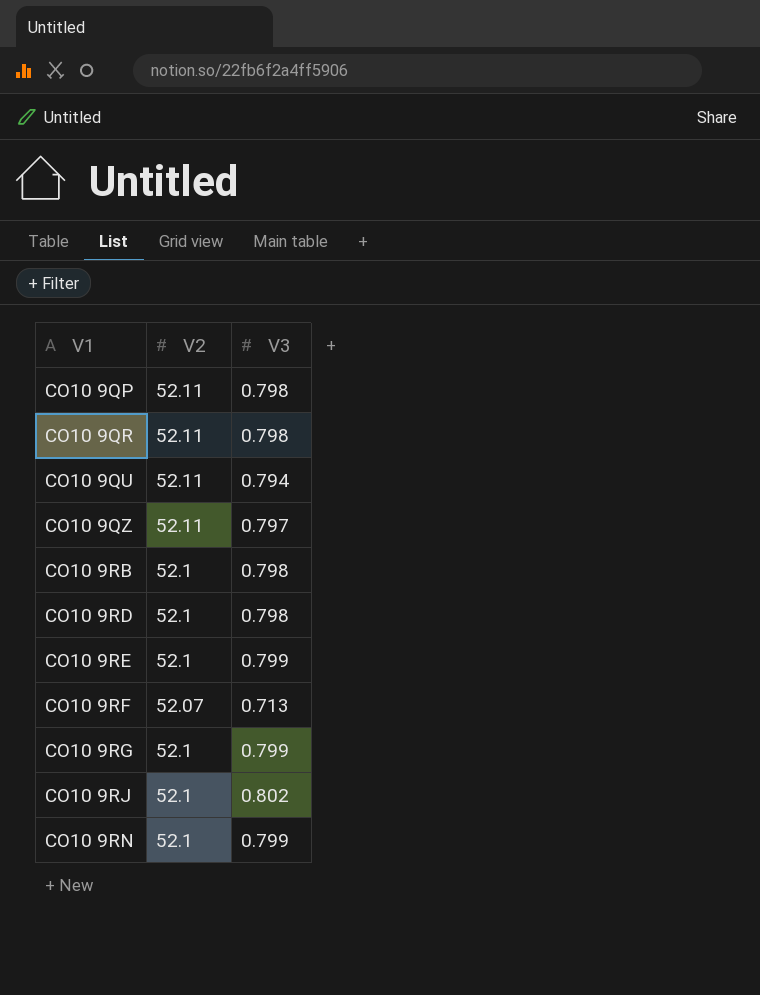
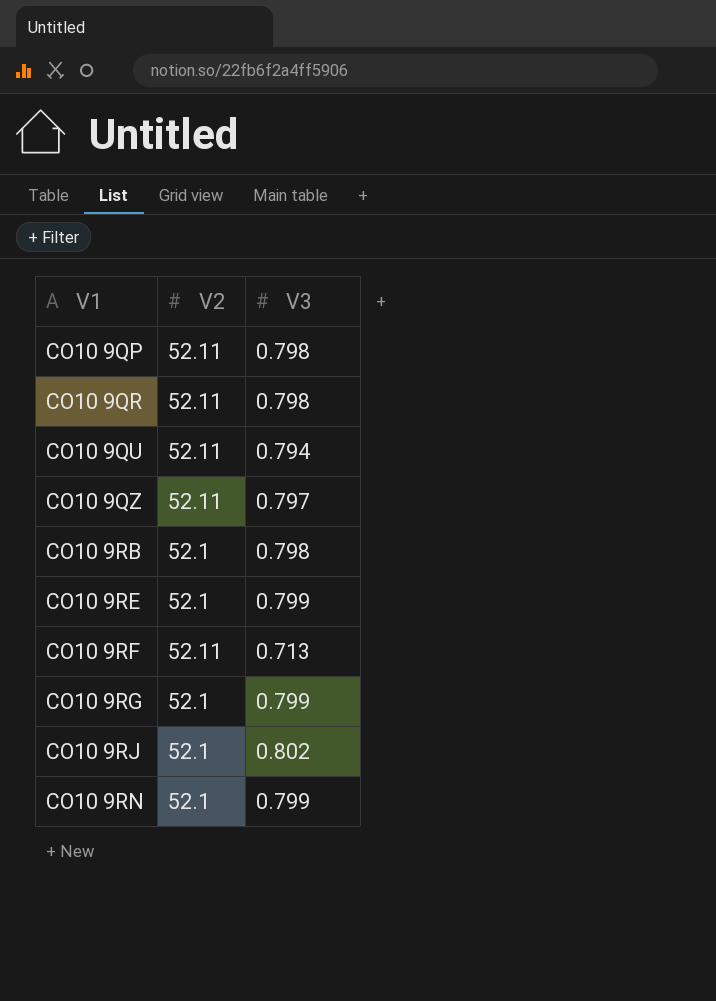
row CO10 9RD: 52.1 | 0.798 -> none
CO10 9RF | V2: 52.07 -> 52.11

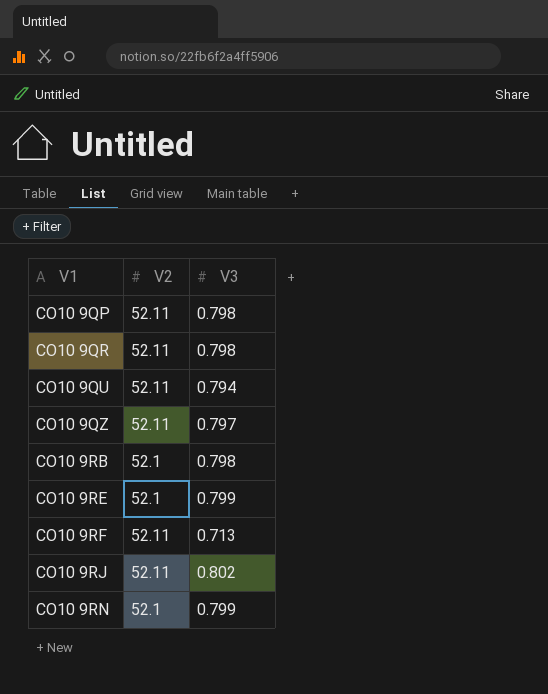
row CO10 9RG: 52.1 | 0.799 -> none
CO10 9RJ | V2: 52.1 -> 52.11

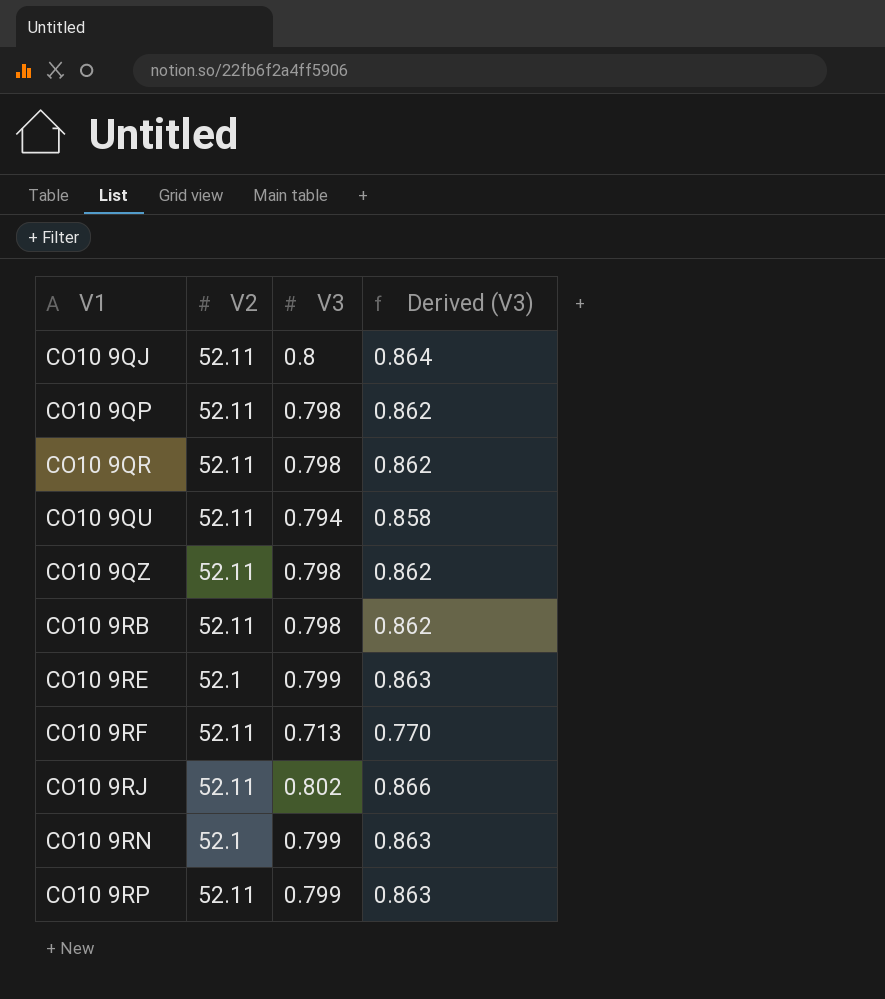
column Derived (V3) | formula: none -> [V3] * 1.08
row CO10 9QJ: none -> 52.11 | 0.8 | 0.864
CO10 9QZ | V3: 0.797 -> 0.798
CO10 9RB | V2: 52.1 -> 52.11
row CO10 9RP: none -> 52.11 | 0.799 | 0.863

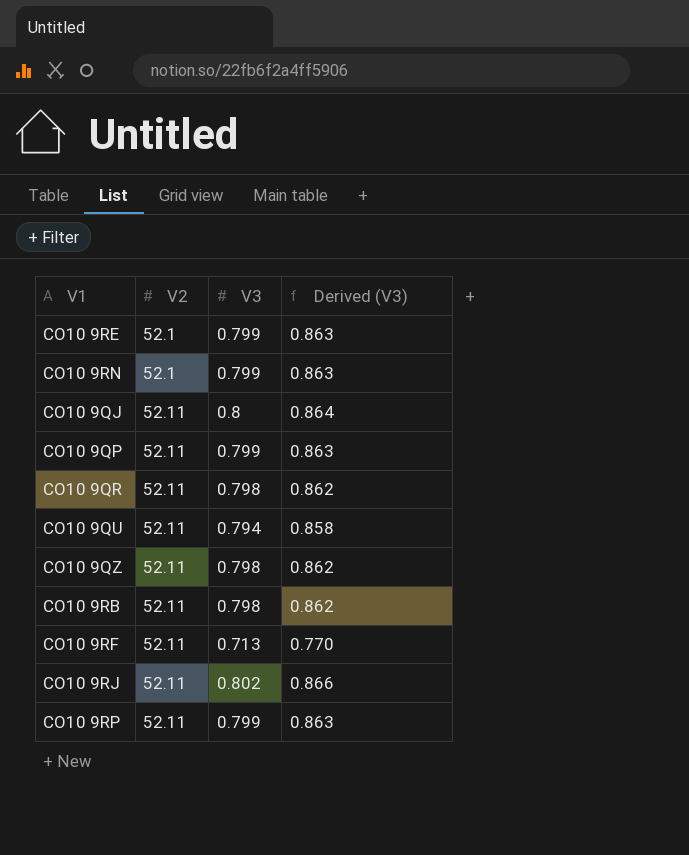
row order: V1 ascending -> V2 ascending
CO10 9QP | V3: 0.798 -> 0.799
CO10 9QP | Derived (V3): 0.862 -> 0.863

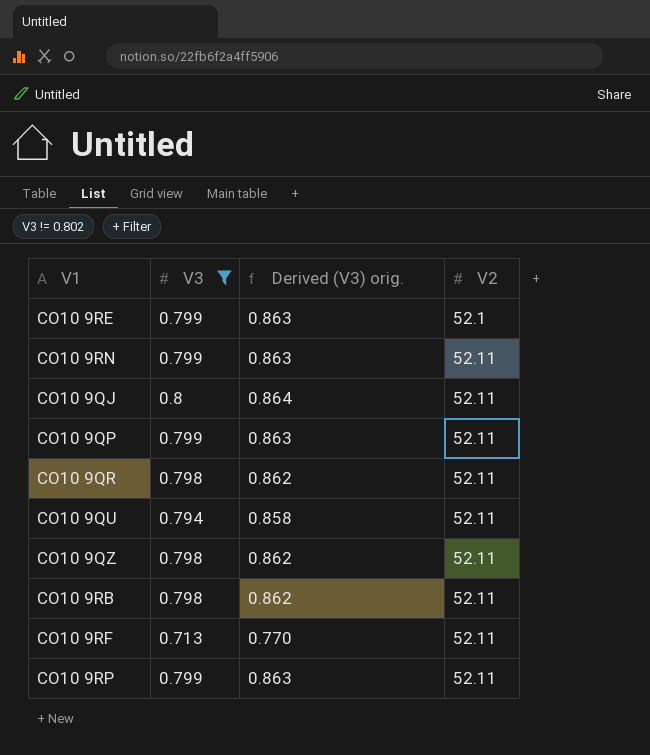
filter: none -> V3 != 0.802
column name: Derived (V3) -> Derived (V3) orig.
column V2 | position: 2 -> 4
CO10 9RN | V2: 52.1 -> 52.11

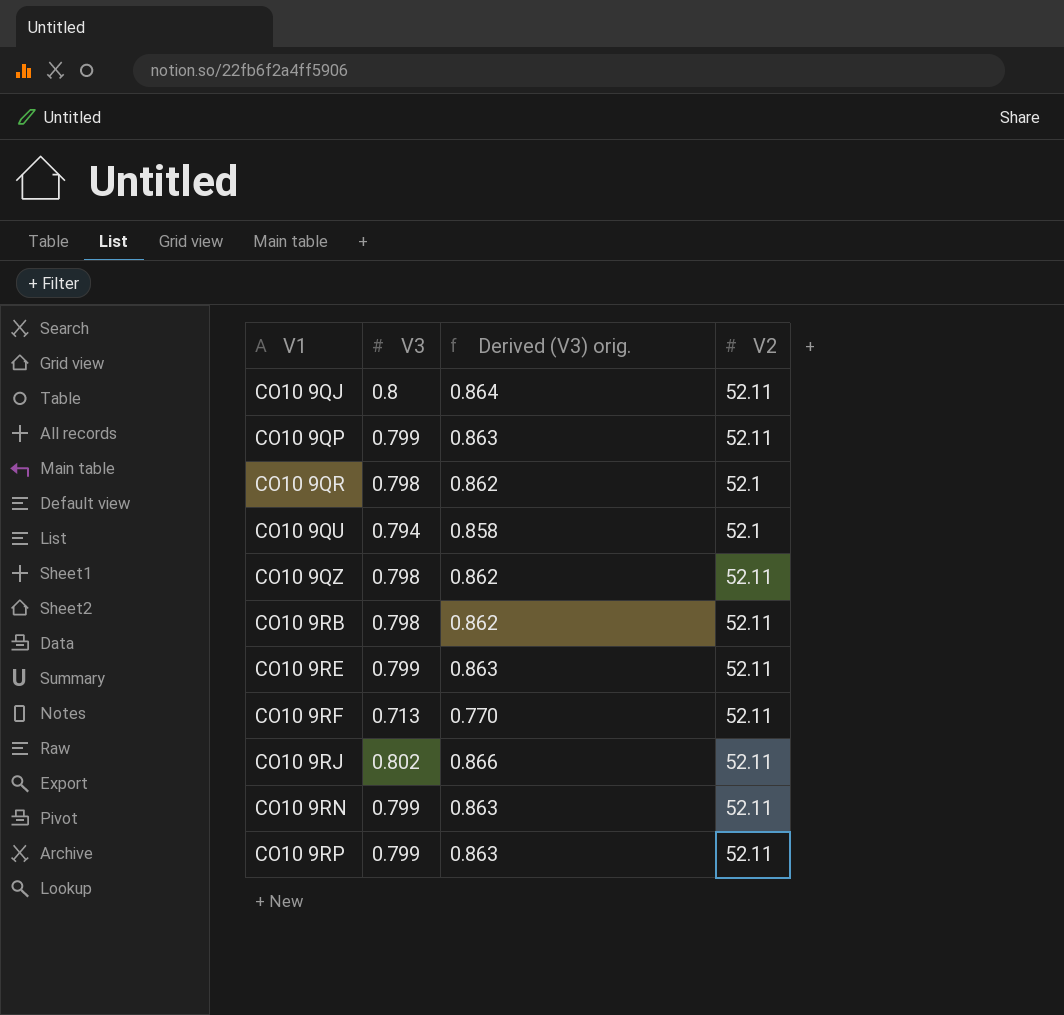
filter: V3 != 0.802 -> none
row order: V2 ascending -> V1 ascending
CO10 9QR | V2: 52.11 -> 52.1
CO10 9QU | V2: 52.11 -> 52.1
CO10 9RE | V2: 52.1 -> 52.11

